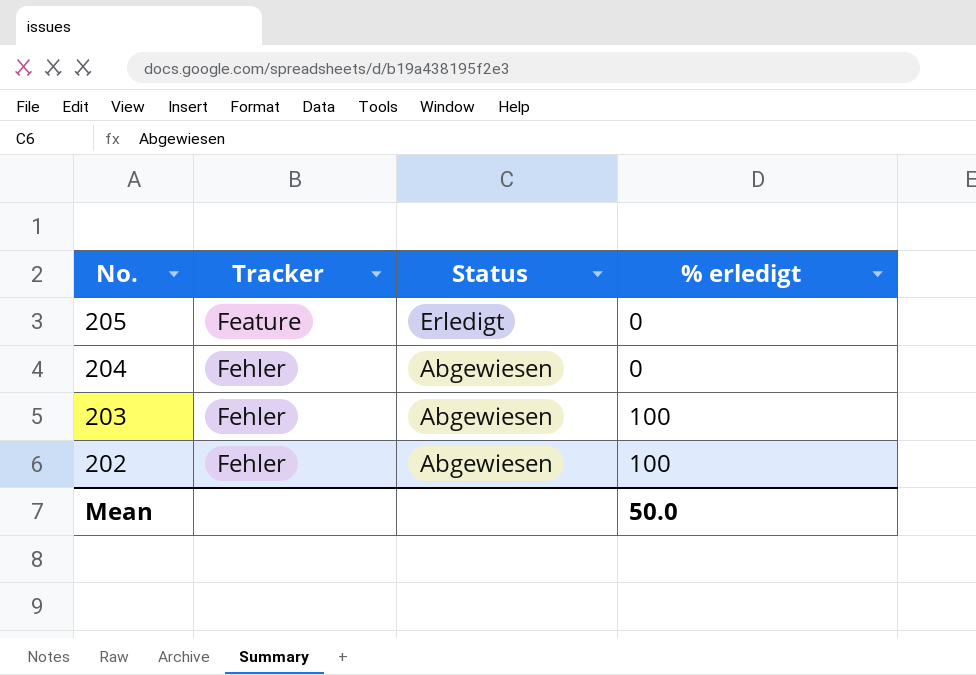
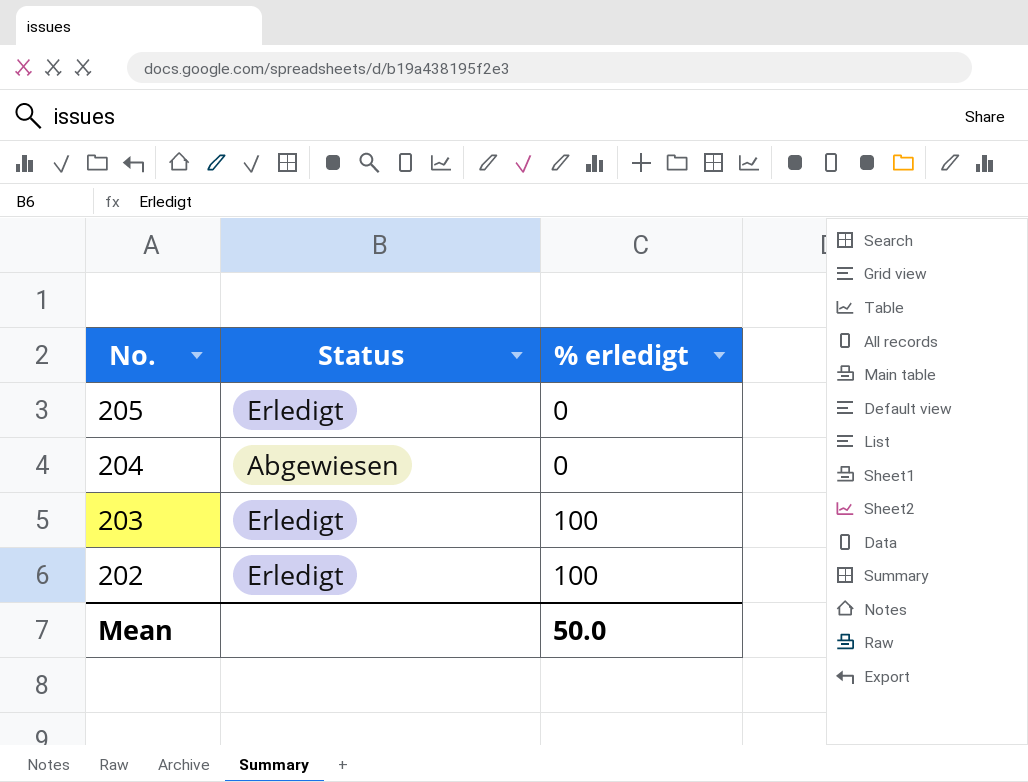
column Tracker | position: 2 -> none
203 | Status: Abgewiesen -> Erledigt
202 | Status: Abgewiesen -> Erledigt

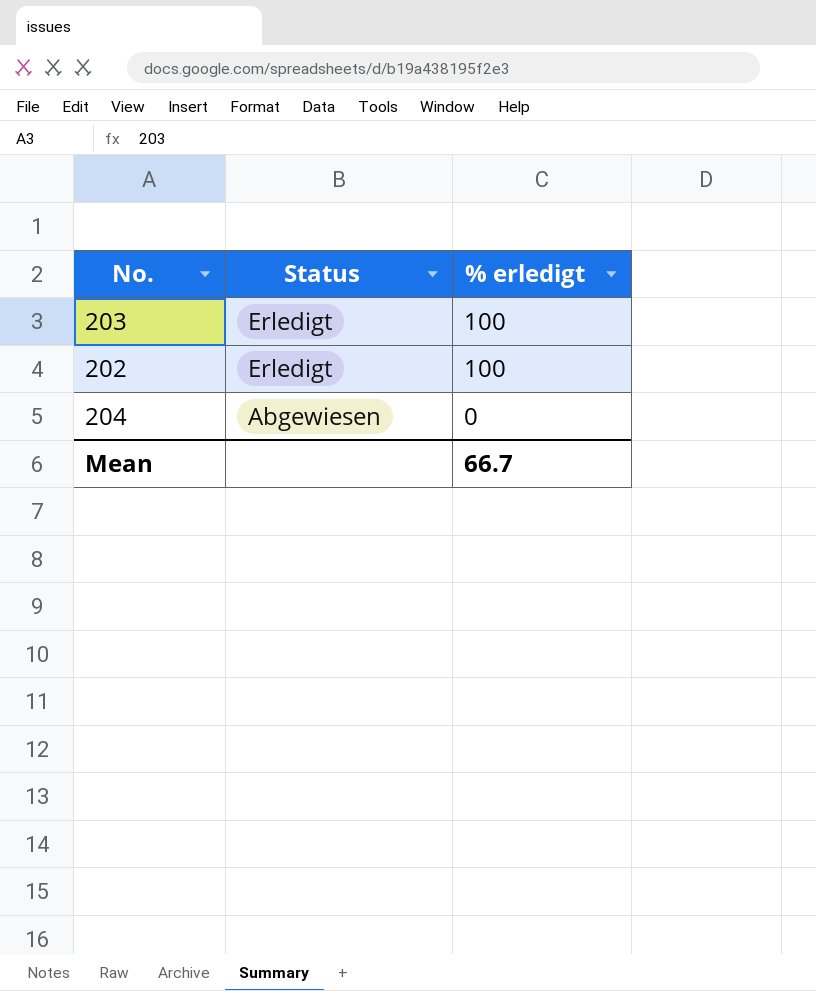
row order: No. descending -> Status descending
row 205: Erledigt | 0 -> none
Mean | % erledigt: 50.0 -> 66.7

